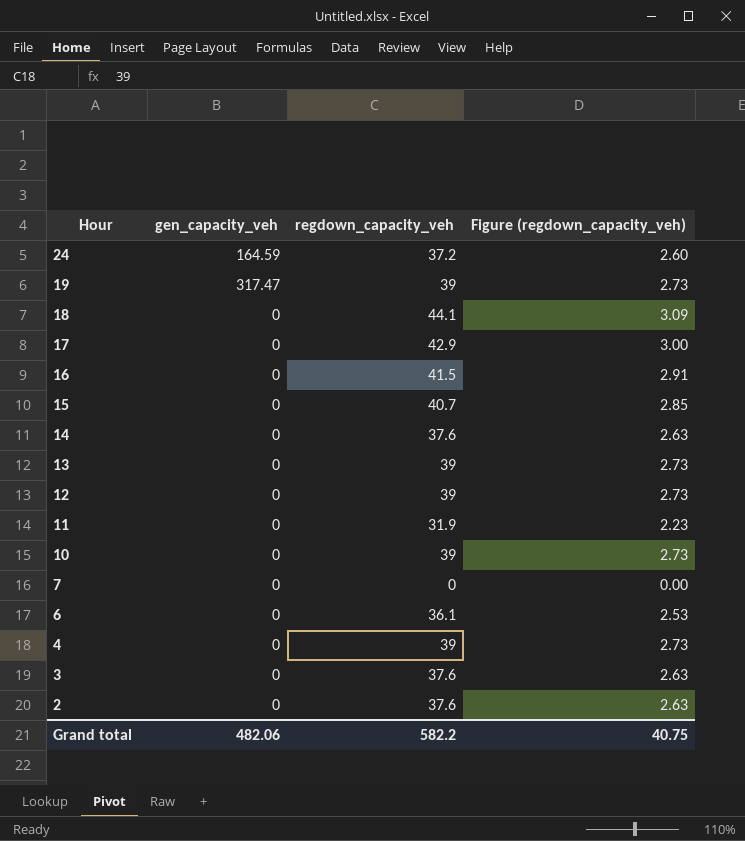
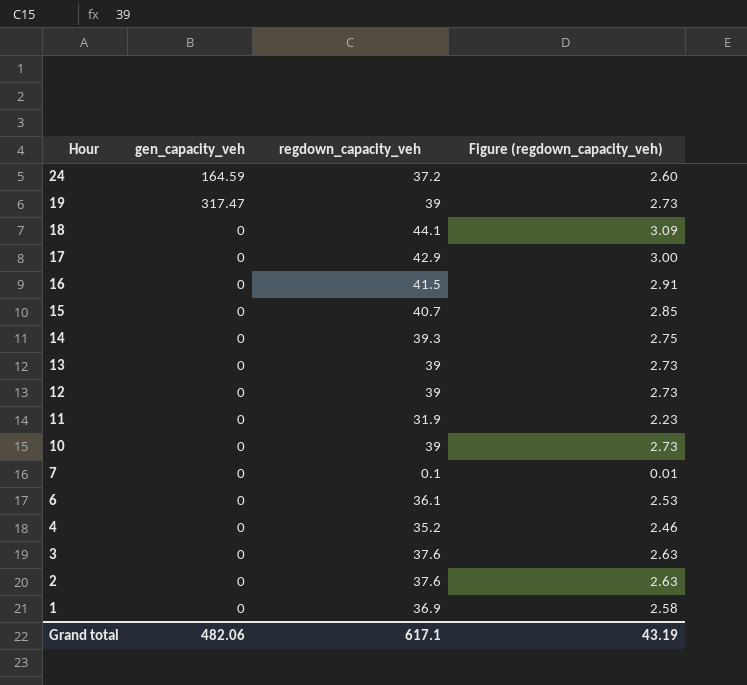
14 | regdown_capacity_veh: 37.6 -> 39.3
14 | Figure (regdown_capacity_veh): 2.63 -> 2.75
7 | regdown_capacity_veh: 0 -> 0.1
7 | Figure (regdown_capacity_veh): 0.00 -> 0.01
4 | regdown_capacity_veh: 39 -> 35.2
4 | Figure (regdown_capacity_veh): 2.73 -> 2.46
row 1: none -> 0 | 36.9 | 2.58
Grand total | regdown_capacity_veh: 582.2 -> 617.1
Grand total | Figure (regdown_capacity_veh): 40.75 -> 43.19

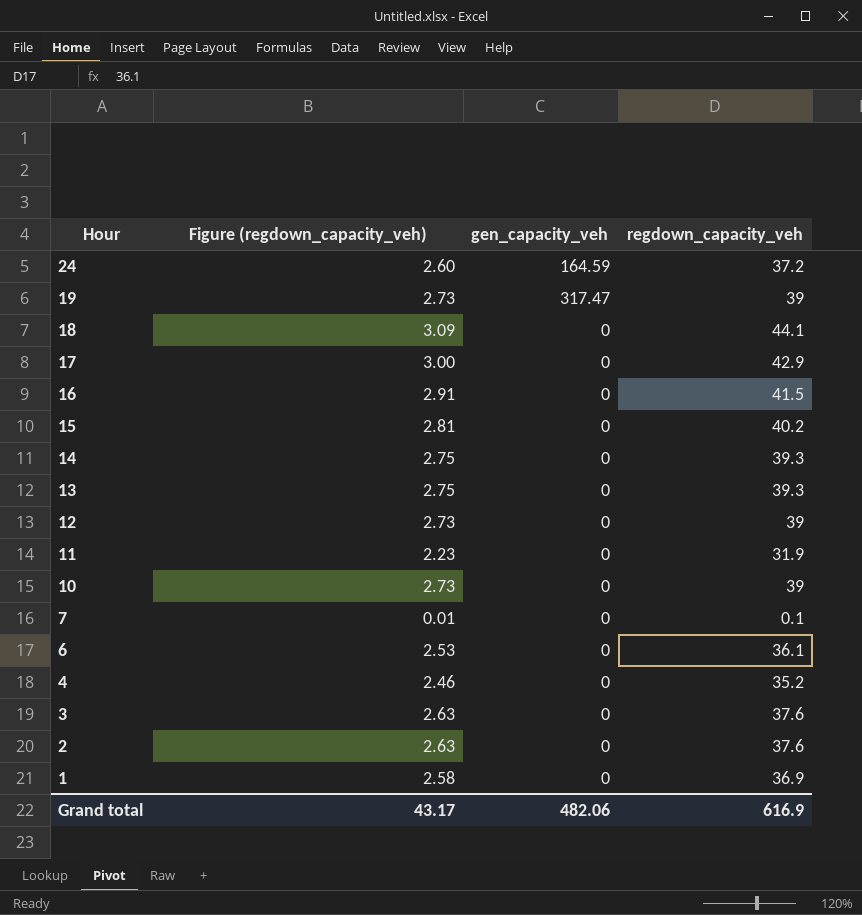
column Figure (regdown_capacity_veh) | position: 4 -> 2
15 | Figure (regdown_capacity_veh): 2.85 -> 2.81
15 | regdown_capacity_veh: 40.7 -> 40.2
13 | Figure (regdown_capacity_veh): 2.73 -> 2.75
13 | regdown_capacity_veh: 39 -> 39.3
Grand total | Figure (regdown_capacity_veh): 43.19 -> 43.17
Grand total | regdown_capacity_veh: 617.1 -> 616.9

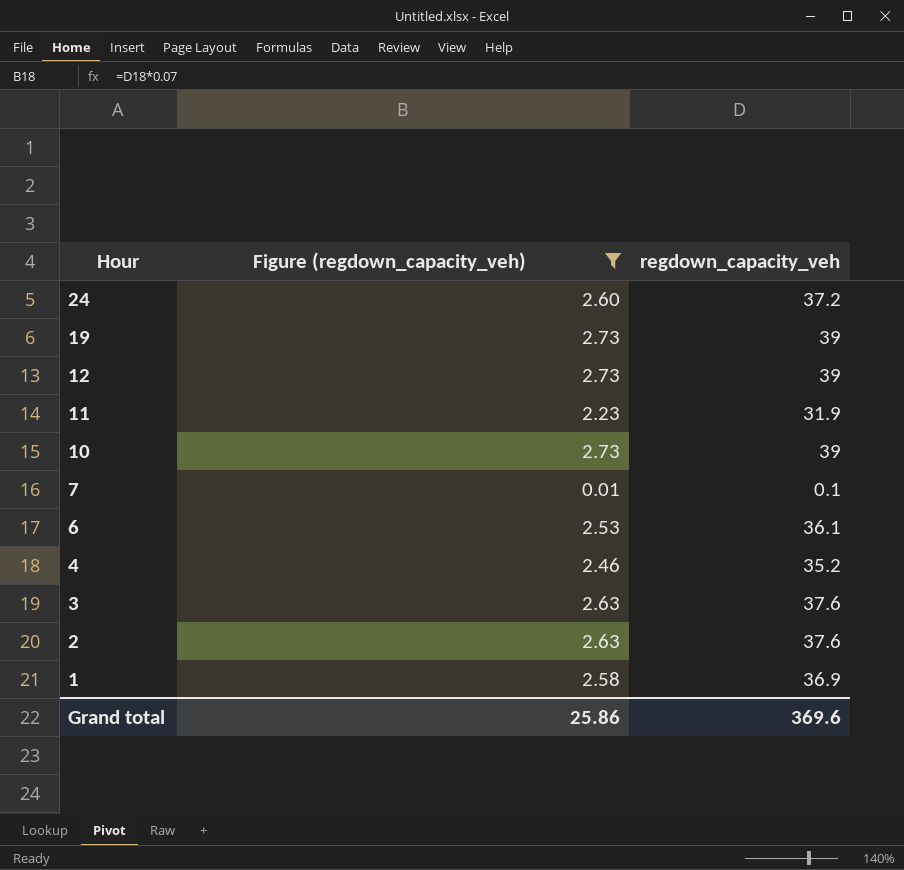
filter: none -> Figure (regdown_capacity_veh) <= 2.73
column gen_capacity_veh | position: 3 -> none
Grand total | Figure (regdown_capacity_veh): 43.17 -> 25.86
Grand total | regdown_capacity_veh: 616.9 -> 369.6

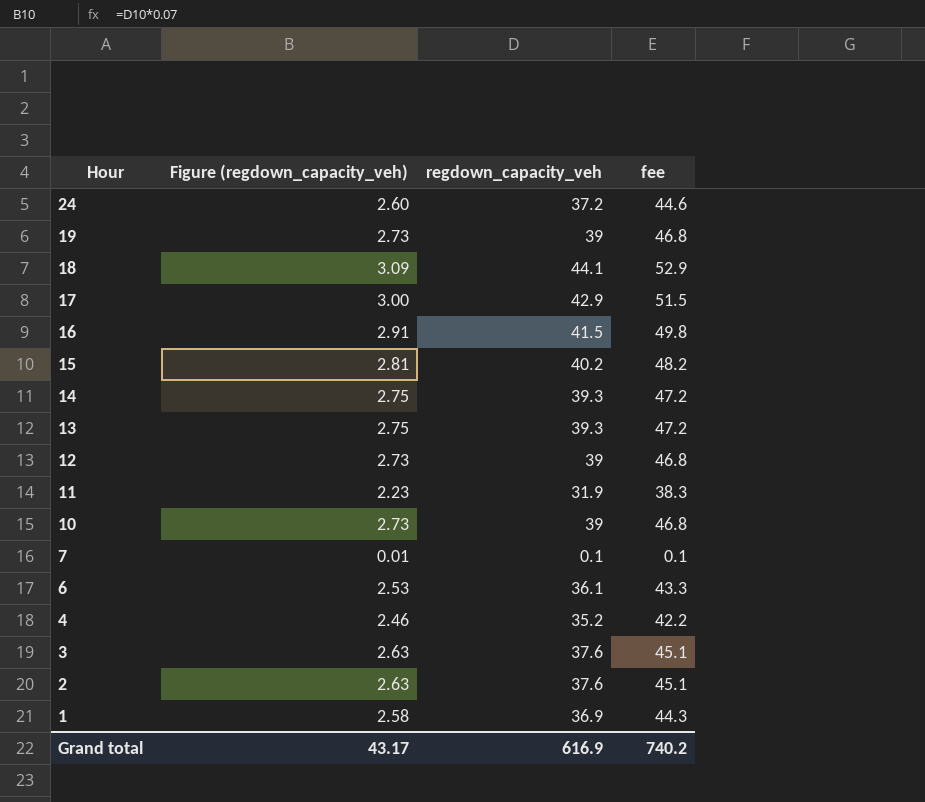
filter: Figure (regdown_capacity_veh) <= 2.73 -> none
column fee | formula: none -> [regdown_capacity_veh] * 1.2
Grand total | Figure (regdown_capacity_veh): 25.86 -> 43.17
Grand total | regdown_capacity_veh: 369.6 -> 616.9

